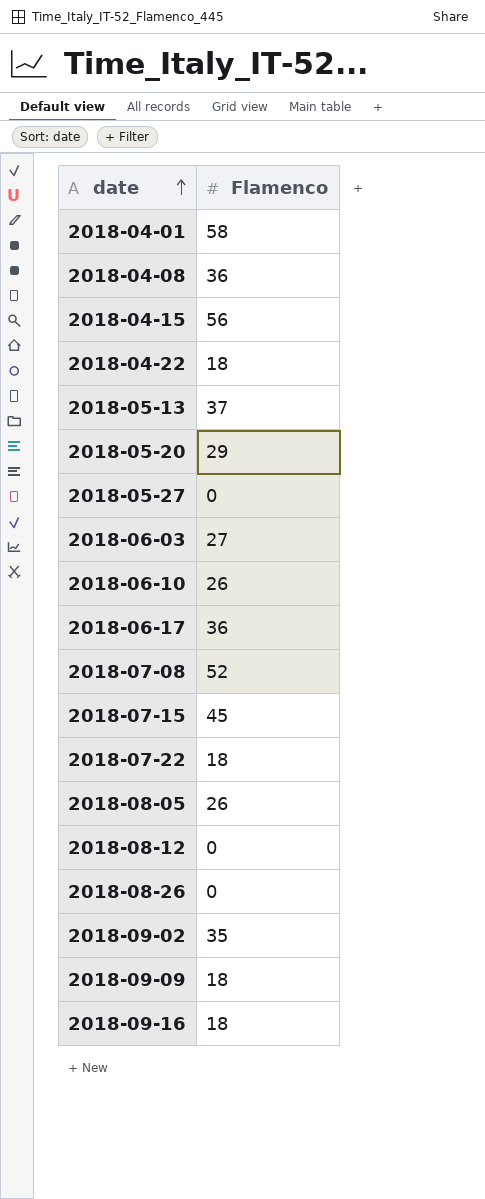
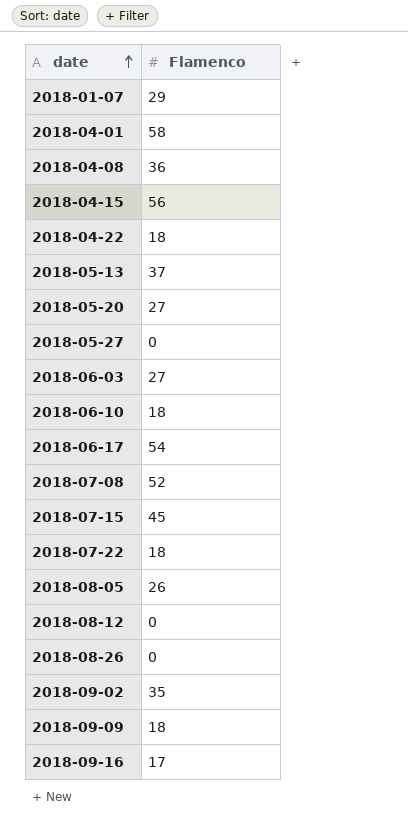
row 2018-01-07: none -> 29
2018-05-20 | Flamenco: 29 -> 27
2018-06-10 | Flamenco: 26 -> 18
2018-06-17 | Flamenco: 36 -> 54
2018-09-16 | Flamenco: 18 -> 17

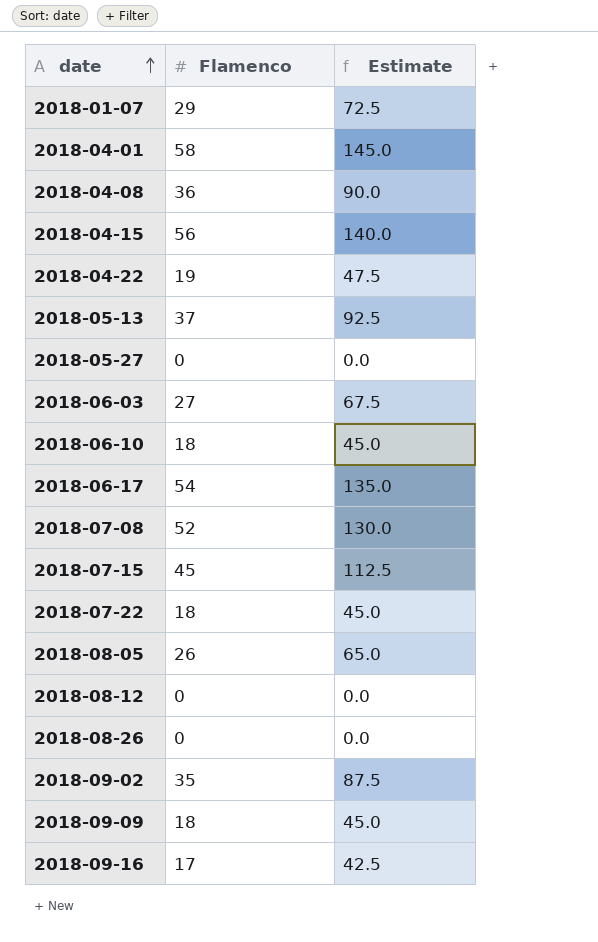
column Estimate | formula: none -> [Flamenco] * 2.5
row 2018-05-20: 27 -> none
2018-04-22 | Flamenco: 18 -> 19

